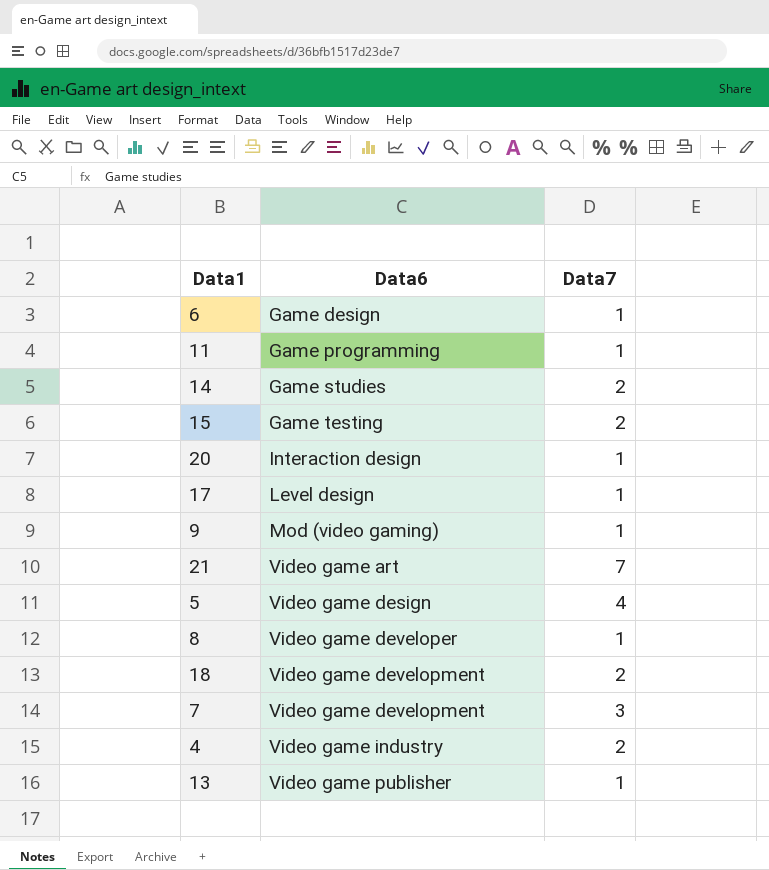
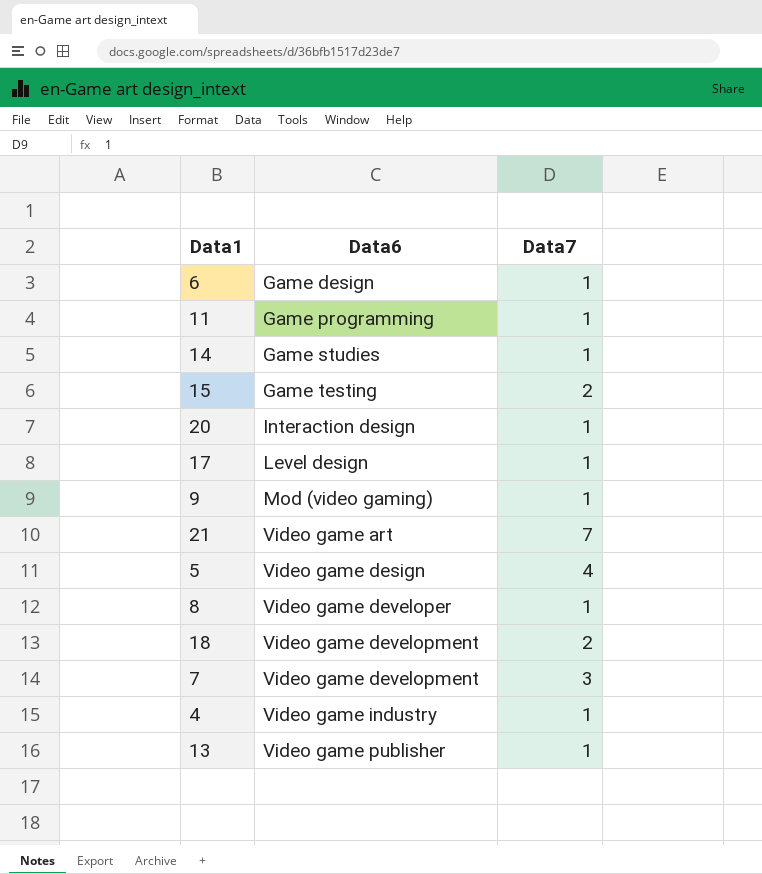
14 | Data7: 2 -> 1
4 | Data7: 2 -> 1

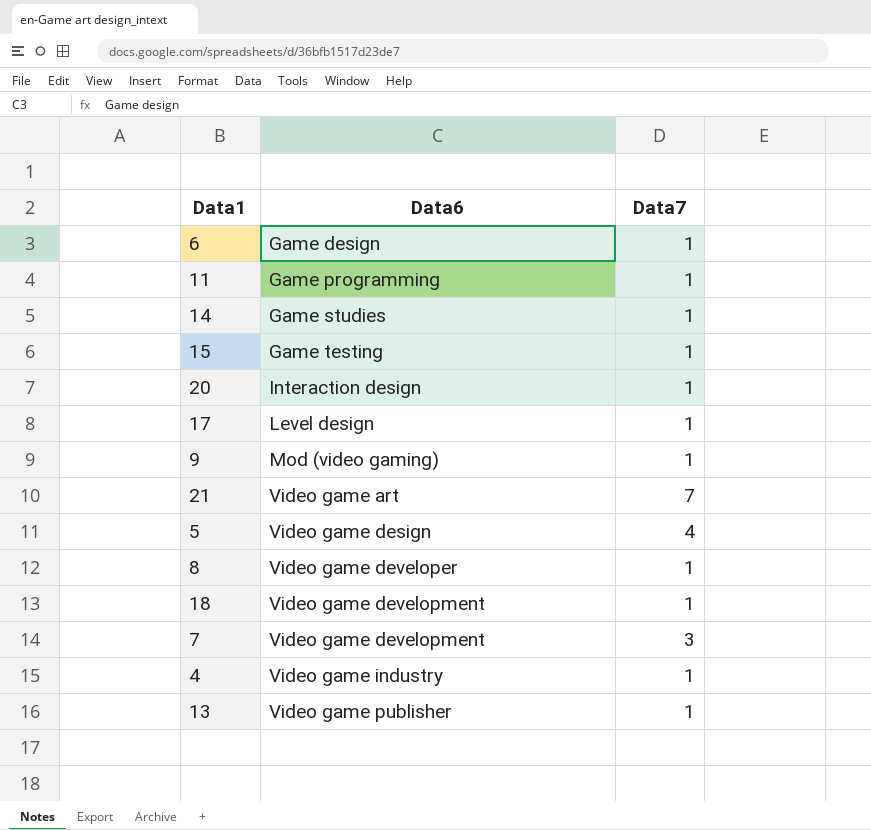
15 | Data7: 2 -> 1
18 | Data7: 2 -> 1

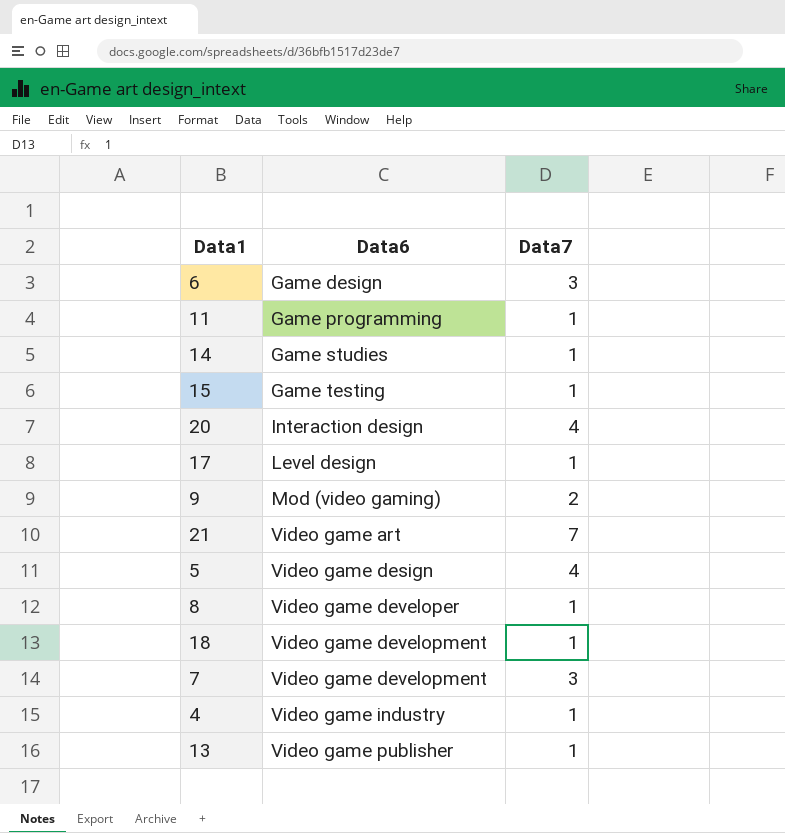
6 | Data7: 1 -> 3
20 | Data7: 1 -> 4
9 | Data7: 1 -> 2

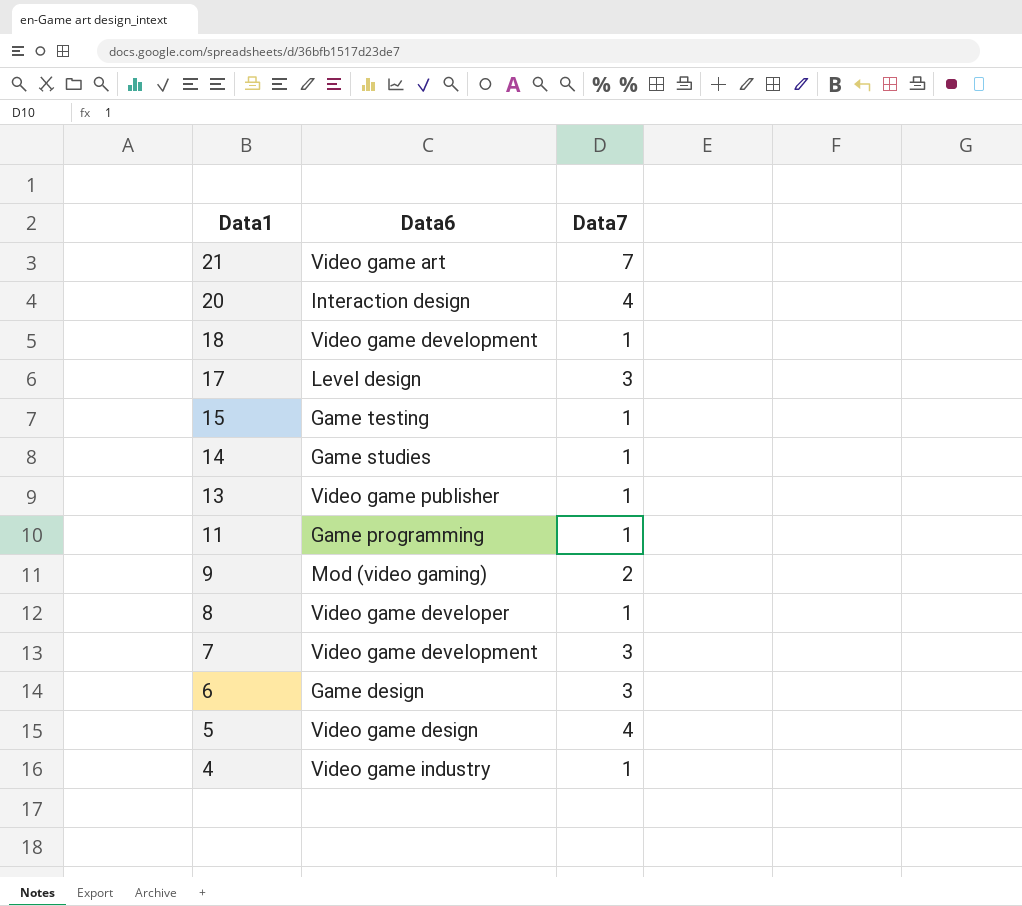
row order: Data6 ascending -> Data1 descending
17 | Data7: 1 -> 3

